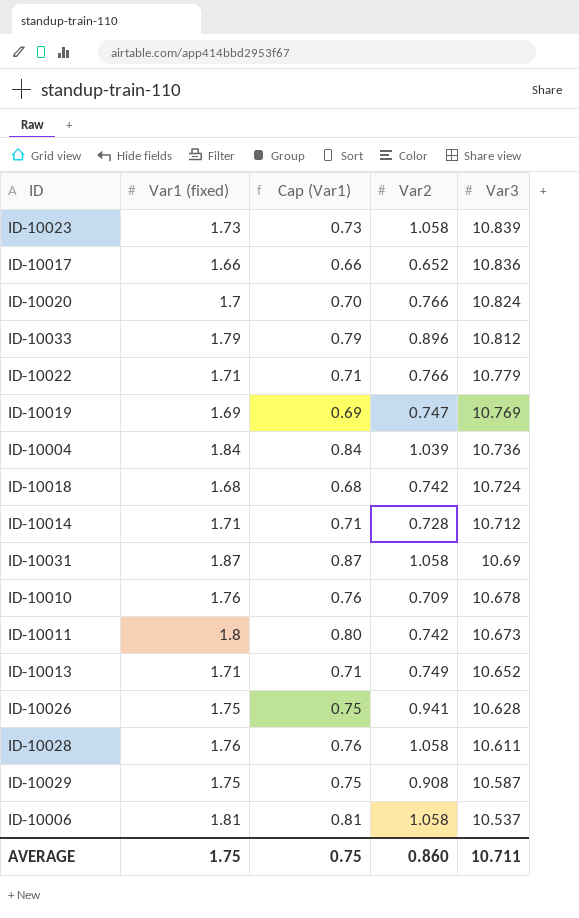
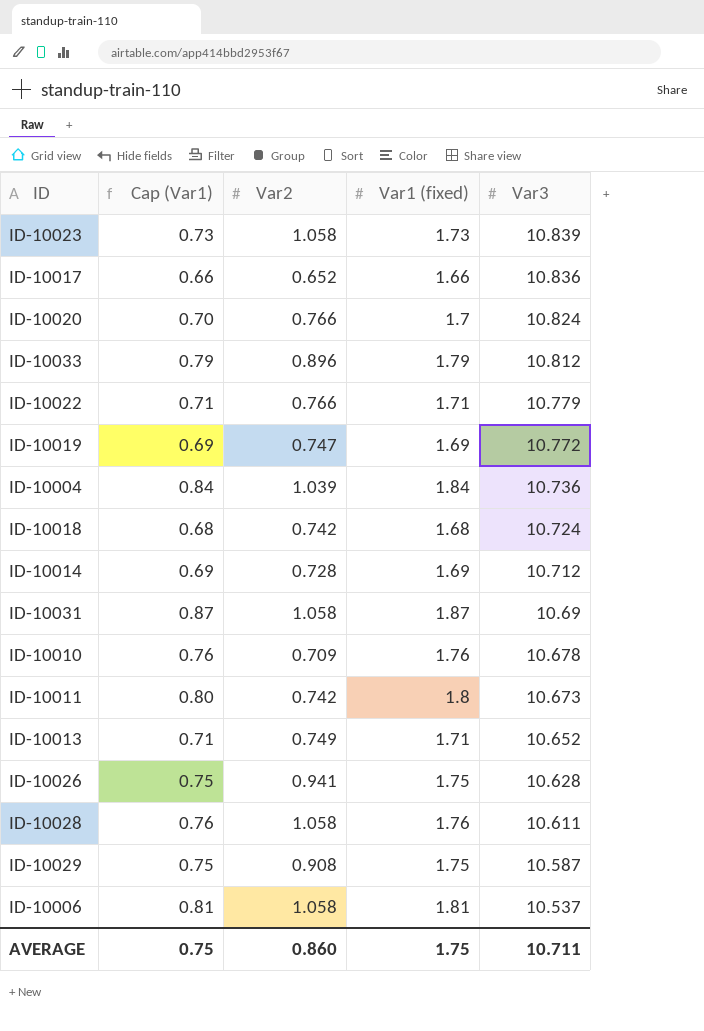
column Var1 (fixed) | position: 2 -> 4
ID-10019 | Var3: 10.769 -> 10.772
ID-10014 | Cap (Var1): 0.71 -> 0.69
ID-10014 | Var1 (fixed): 1.71 -> 1.69

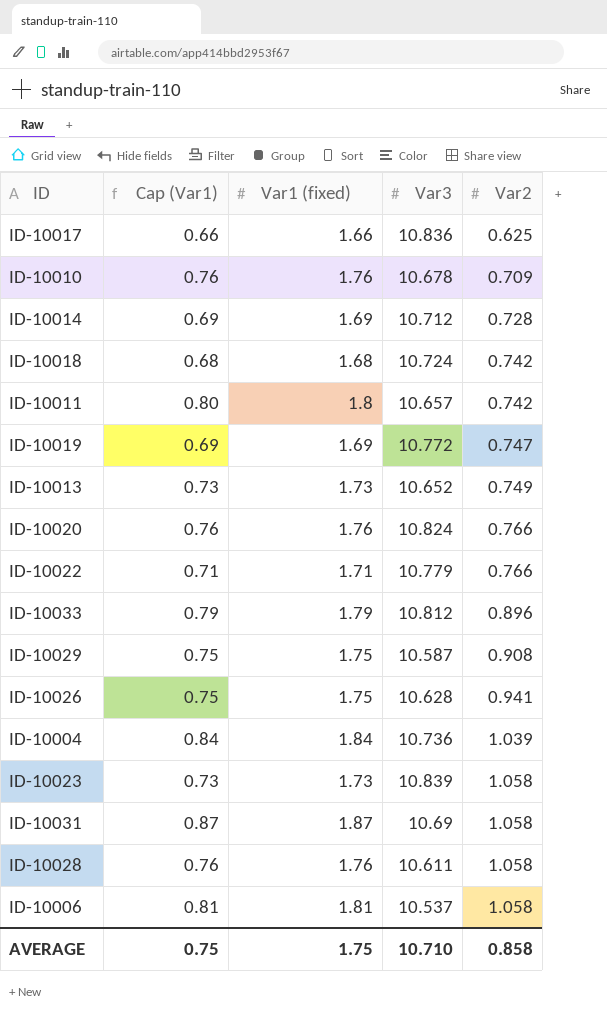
row order: Var3 descending -> Var2 ascending
column Var2 | position: 3 -> 5
ID-10017 | Var2: 0.652 -> 0.625
ID-10011 | Var3: 10.673 -> 10.657
ID-10013 | Cap (Var1): 0.71 -> 0.73
ID-10013 | Var1 (fixed): 1.71 -> 1.73
ID-10020 | Cap (Var1): 0.70 -> 0.76
ID-10020 | Var1 (fixed): 1.7 -> 1.76
AVERAGE | Var3: 10.711 -> 10.710
AVERAGE | Var2: 0.860 -> 0.858

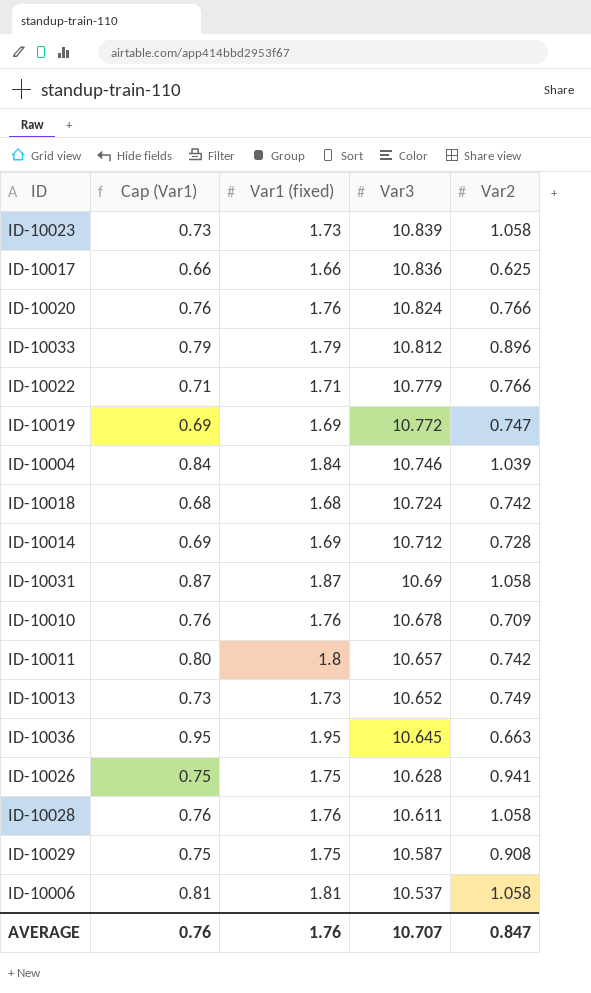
row order: Var2 ascending -> Var3 descending
ID-10004 | Var3: 10.736 -> 10.746
row ID-10036: none -> 0.95 | 1.95 | 10.645 | 0.663
AVERAGE | Cap (Var1): 0.75 -> 0.76
AVERAGE | Var1 (fixed): 1.75 -> 1.76
AVERAGE | Var3: 10.710 -> 10.707
AVERAGE | Var2: 0.858 -> 0.847

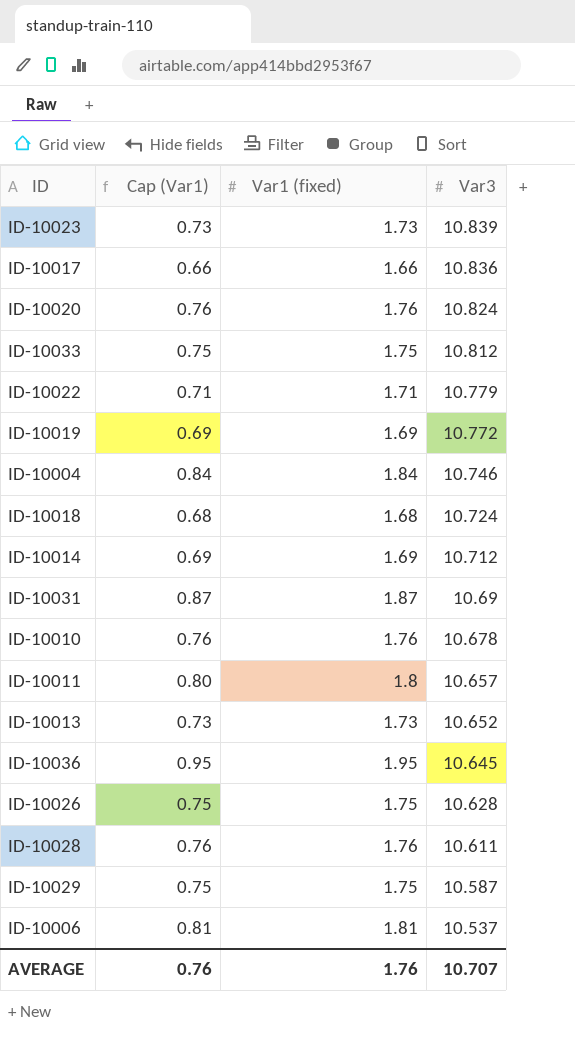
column Var2 | position: 5 -> none
ID-10033 | Cap (Var1): 0.79 -> 0.75
ID-10033 | Var1 (fixed): 1.79 -> 1.75

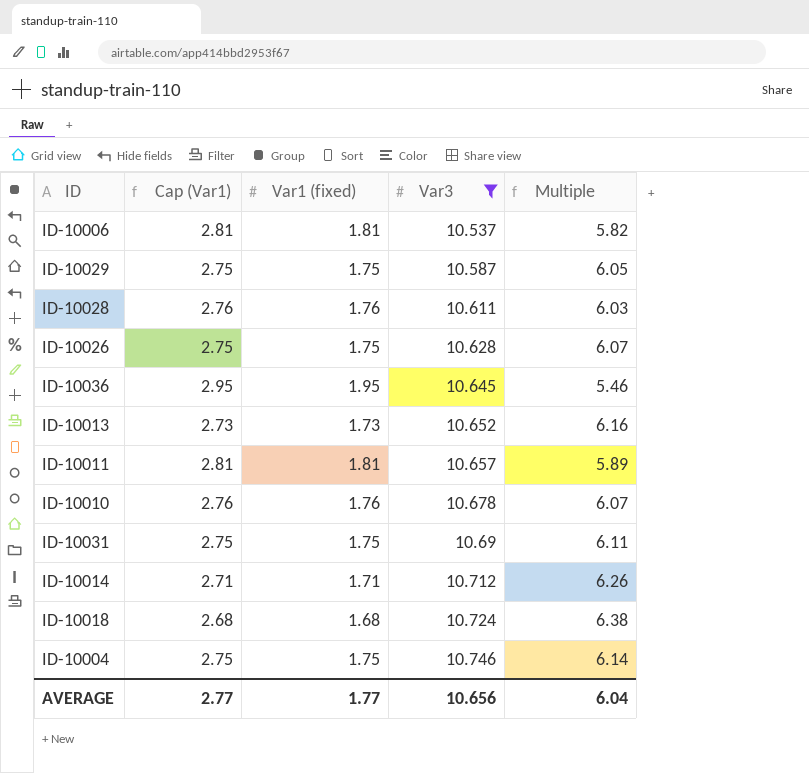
filter: none -> Var3 <= 10.746
row order: Var3 descending -> Var3 ascending
column Cap (Var1) | formula: [Var1 (fixed)] - 1 -> [Var1 (fixed)] + 1
column Multiple | formula: none -> [Var3] / [Var1 (fixed)]
ID-10011 | Var1 (fixed): 1.8 -> 1.81
ID-10031 | Var1 (fixed): 1.87 -> 1.75
ID-10014 | Var1 (fixed): 1.69 -> 1.71
ID-10004 | Var1 (fixed): 1.84 -> 1.75
AVERAGE | Cap (Var1): 0.76 -> 2.77
AVERAGE | Var1 (fixed): 1.76 -> 1.77
AVERAGE | Var3: 10.707 -> 10.656

